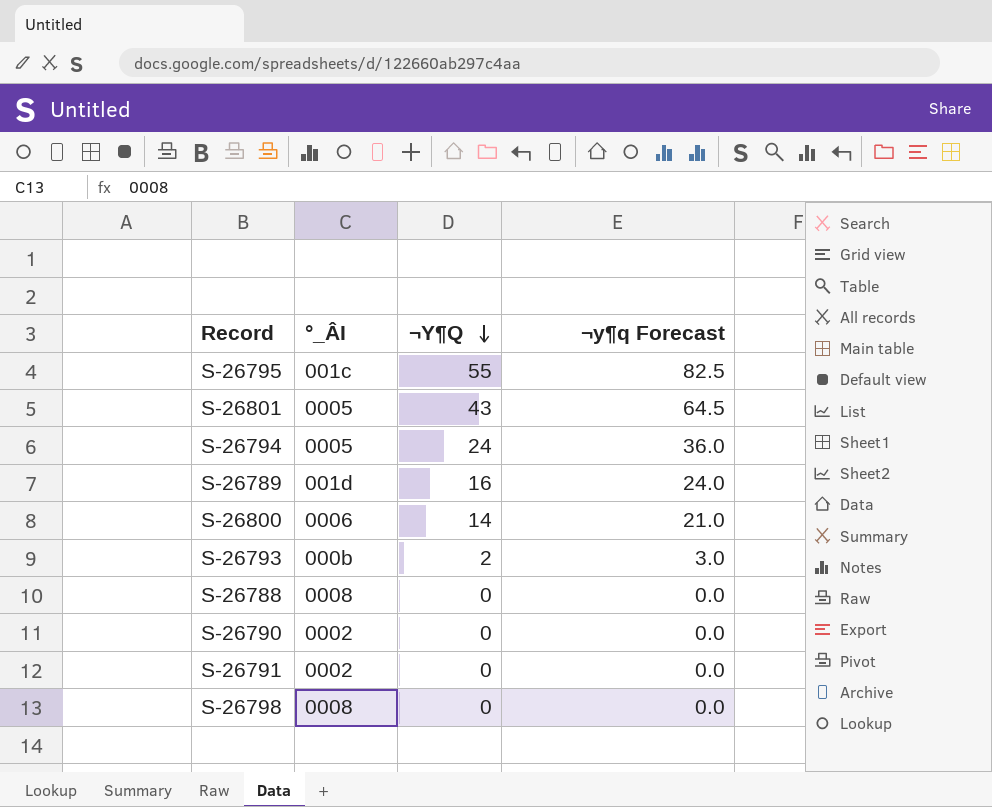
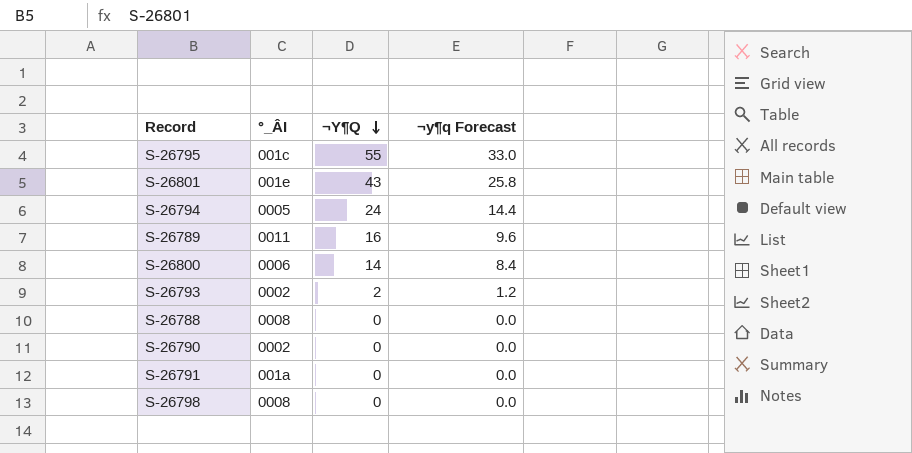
column ¬y¶q Forecast | formula: [¬Y¶Q] * 1.5 -> [¬Y¶Q] * 0.6
S-26801 | °_ÂI: 0005 -> 001e
S-26789 | °_ÂI: 001d -> 0011
S-26793 | °_ÂI: 000b -> 0002
S-26791 | °_ÂI: 0002 -> 001a

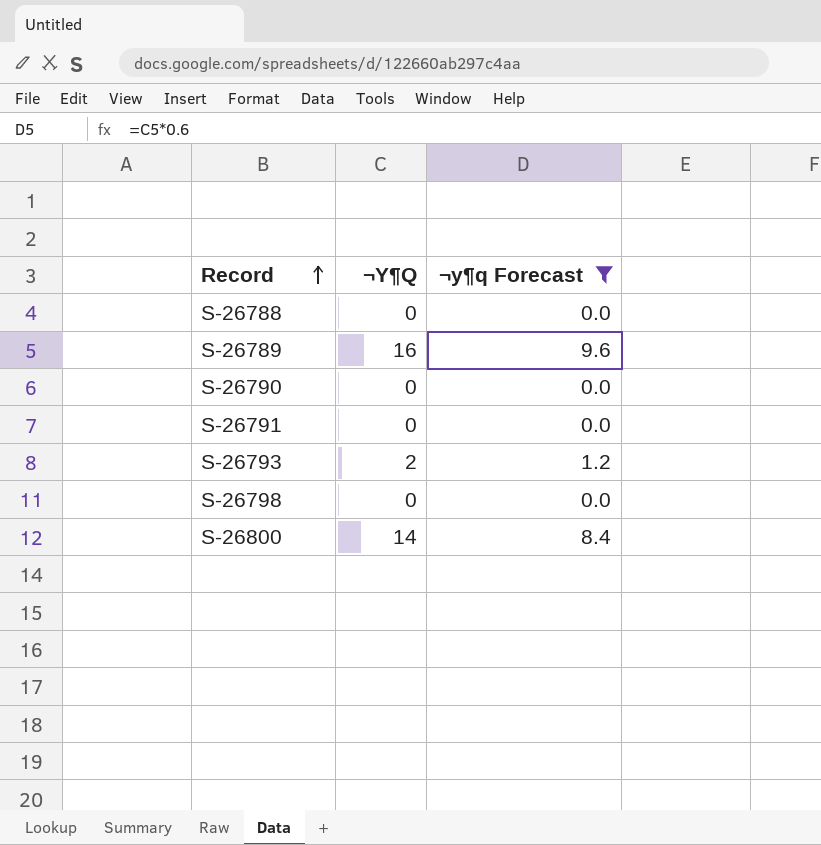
filter: none -> ¬y¶q Forecast <= 9.6
row order: ¬Y¶Q descending -> Record ascending
column °_ÂI | position: 2 -> none

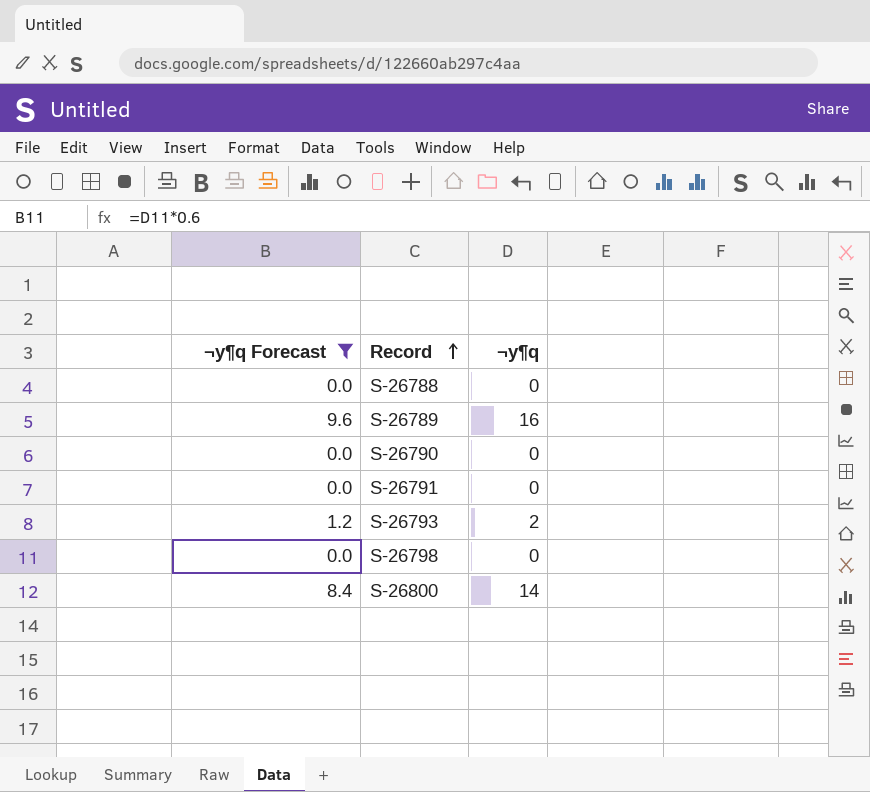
column ¬y¶q Forecast | position: 3 -> 1
column name: ¬Y¶Q -> ¬y¶q

